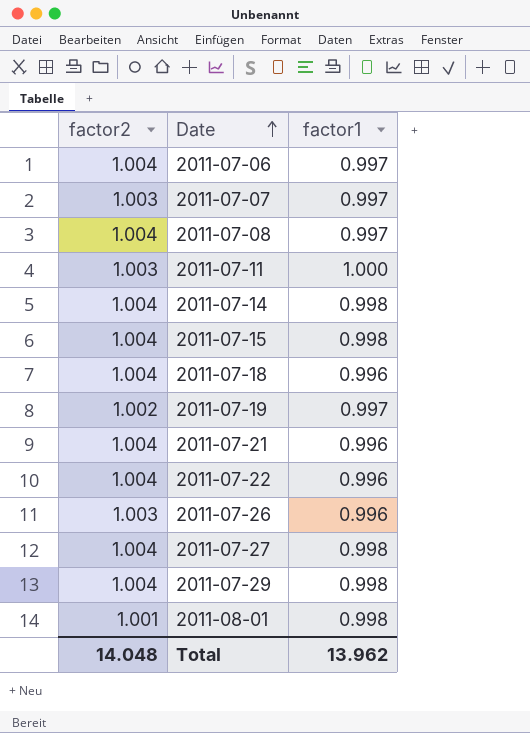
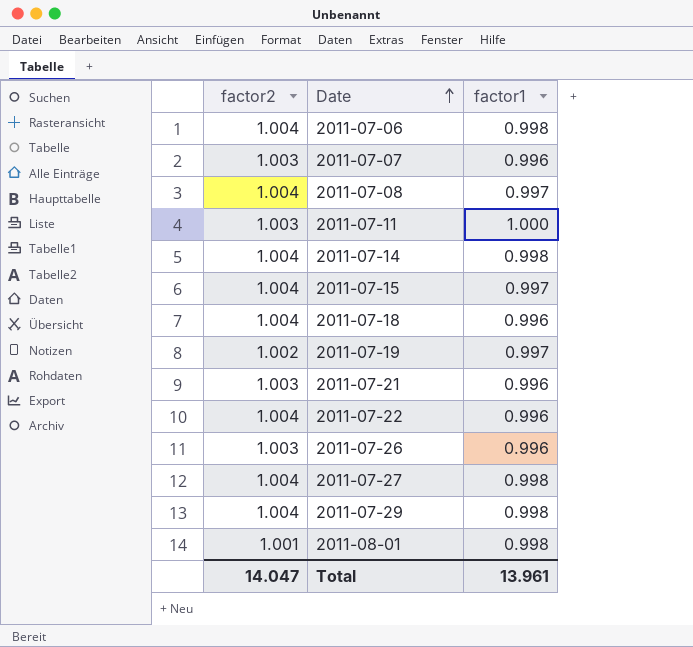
2011-07-06 | factor1: 0.997 -> 0.998
2011-07-07 | factor1: 0.997 -> 0.996
2011-07-15 | factor1: 0.998 -> 0.997
2011-07-21 | factor2: 1.004 -> 1.003
Total | factor2: 14.048 -> 14.047
Total | factor1: 13.962 -> 13.961

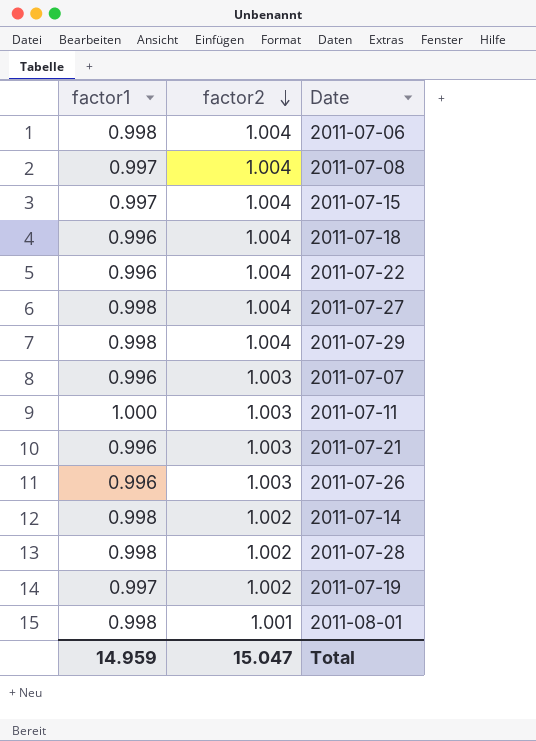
row order: Date ascending -> factor2 descending
column factor1 | position: 3 -> 1
2011-07-14 | factor2: 1.004 -> 1.002
row 2011-07-28: none -> 0.998 | 1.002
Total | factor1: 13.961 -> 14.959
Total | factor2: 14.047 -> 15.047

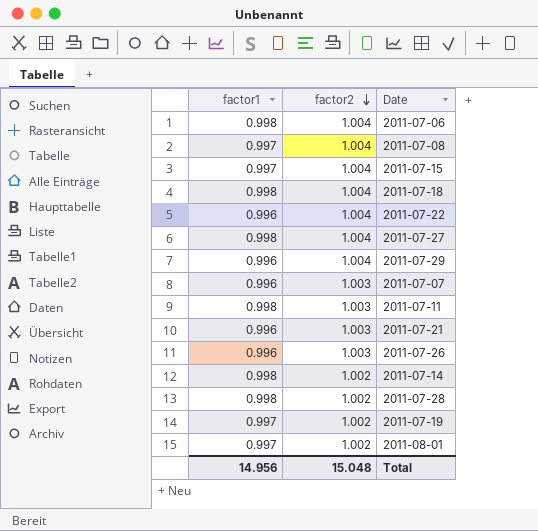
2011-07-18 | factor1: 0.996 -> 0.998
2011-07-29 | factor1: 0.998 -> 0.996
2011-07-11 | factor1: 1.000 -> 0.998
2011-08-01 | factor1: 0.998 -> 0.997
2011-08-01 | factor2: 1.001 -> 1.002
Total | factor1: 14.959 -> 14.956
Total | factor2: 15.047 -> 15.048

